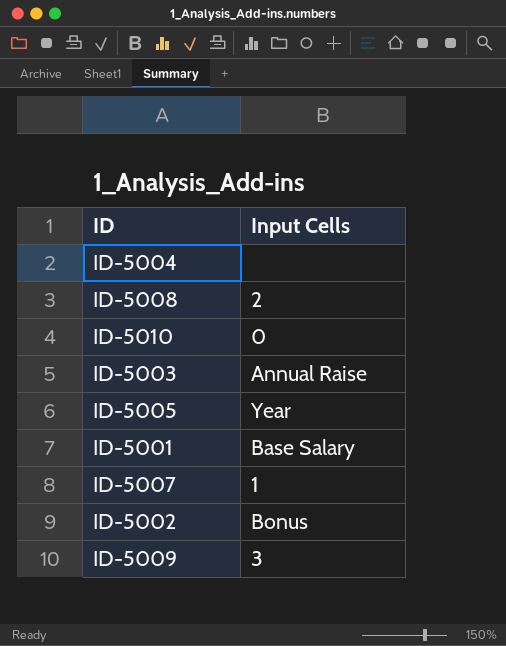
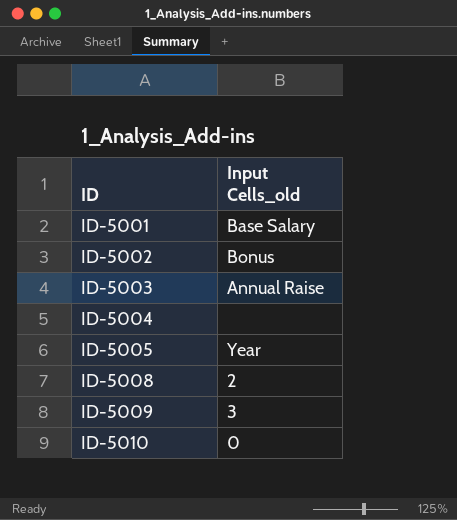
row order: none -> ID ascending
column name: Input Cells -> Input Cells_old
row ID-5007: 1 -> none

